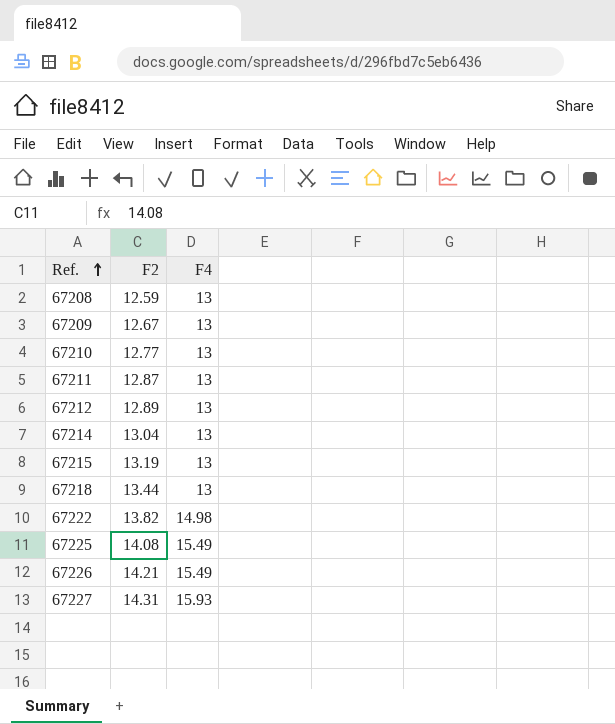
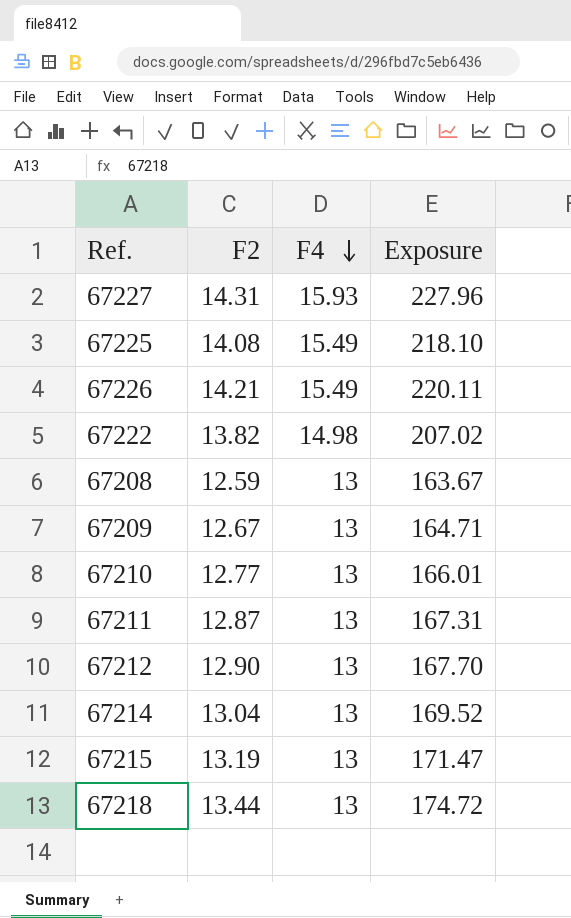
row order: Ref. ascending -> F4 descending
column Exposure | formula: none -> [F2] * [F4]
67212 | F2: 12.89 -> 12.90

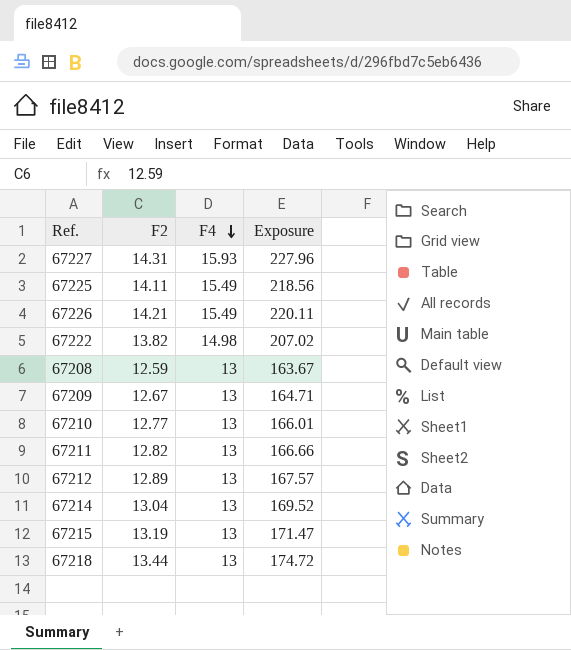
67225 | F2: 14.08 -> 14.11
67225 | Exposure: 218.10 -> 218.56
67211 | F2: 12.87 -> 12.82
67211 | Exposure: 167.31 -> 166.66
67212 | F2: 12.90 -> 12.89
67212 | Exposure: 167.70 -> 167.57

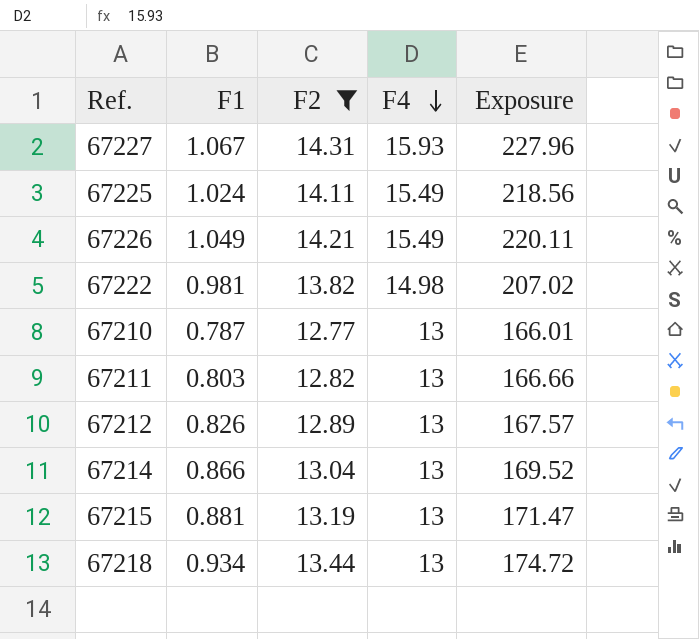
filter: none -> F2 >= 12.77
column F1 | position: none -> 2

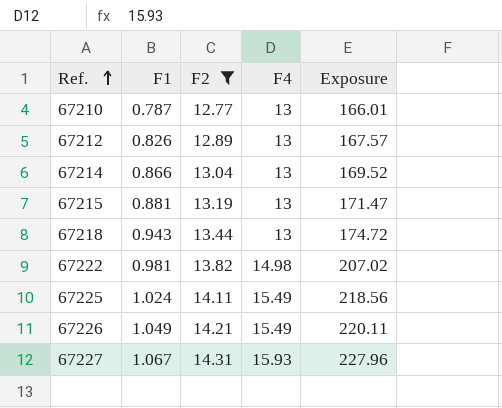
row order: F4 descending -> Ref. ascending
row 67211: 0.803 | 12.82 | 13 | 166.66 -> none
67218 | F1: 0.934 -> 0.943

